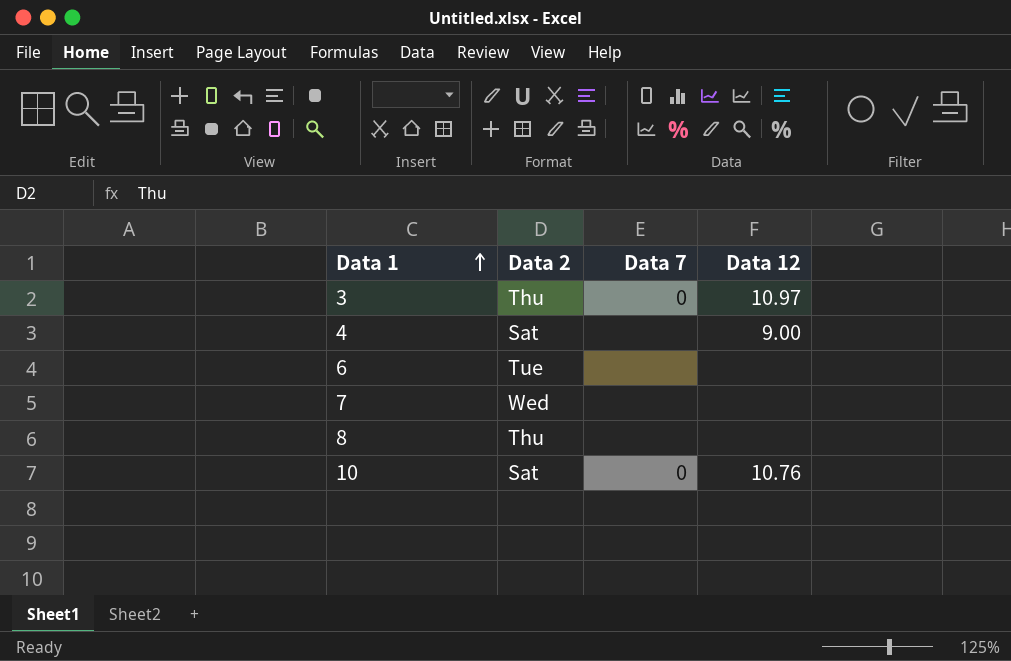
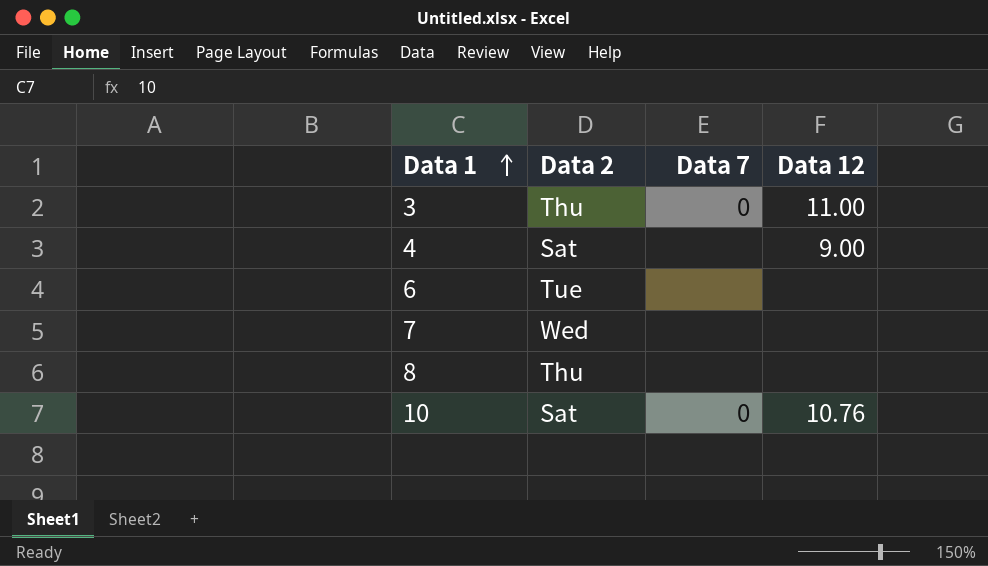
3 | Data 12: 10.97 -> 11.00

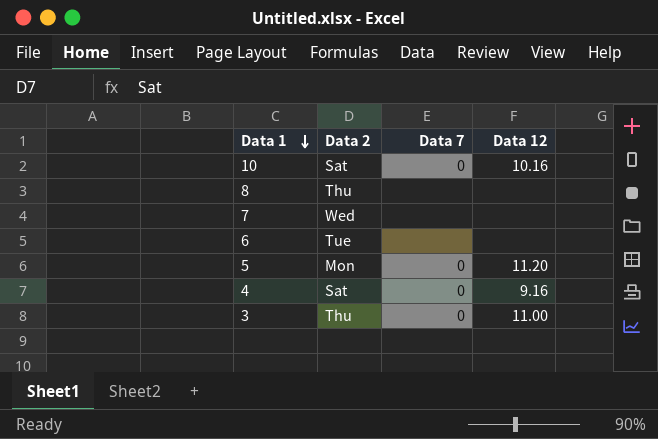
row order: Data 1 ascending -> Data 1 descending
10 | Data 12: 10.76 -> 10.16
row 5: none -> Mon | 0 | 11.20
4 | Data 7: none -> 0
4 | Data 12: 9.00 -> 9.16

